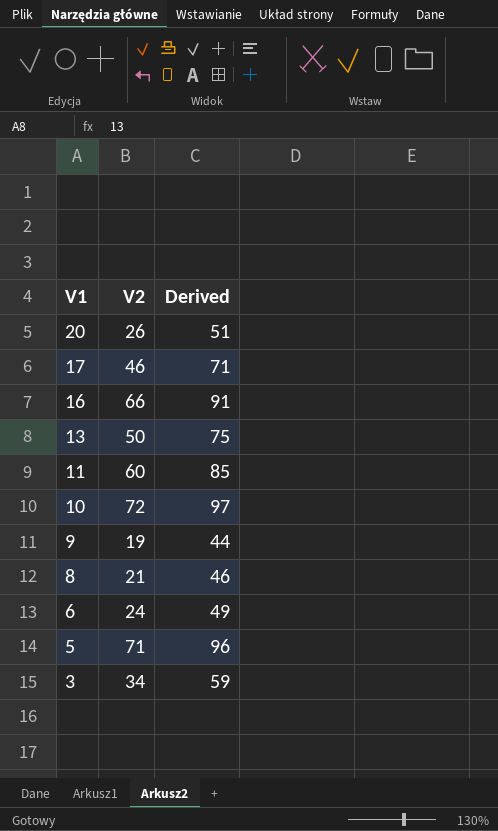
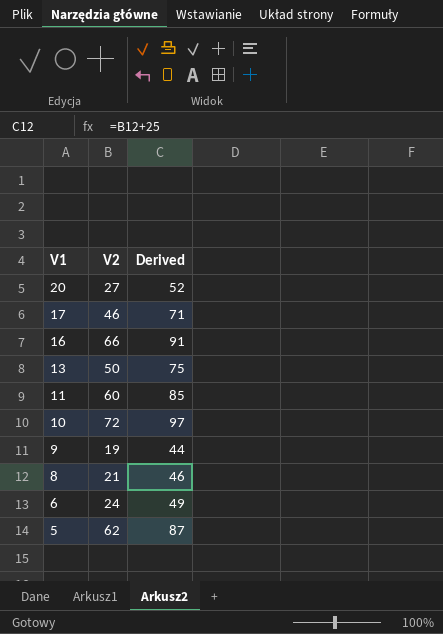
row 3: 34 | 59 -> none
20 | V2: 26 -> 27
20 | Derived: 51 -> 52
5 | V2: 71 -> 62
5 | Derived: 96 -> 87

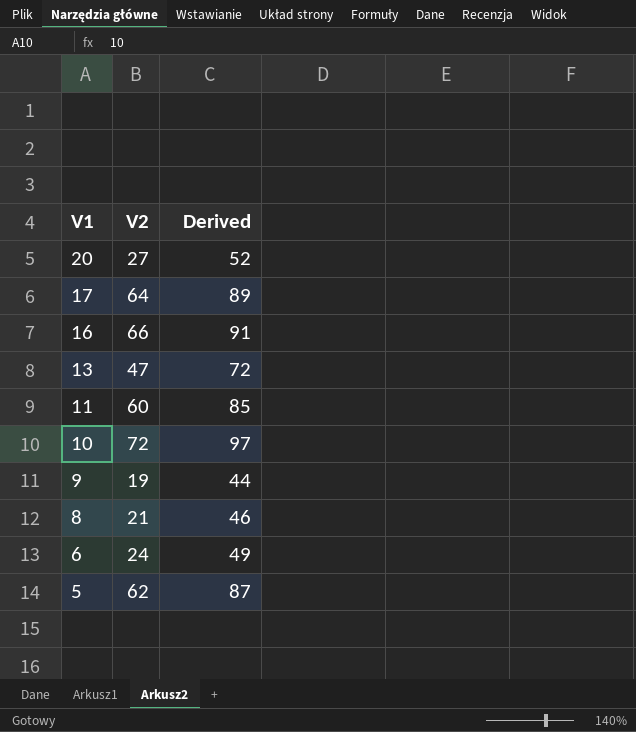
17 | V2: 46 -> 64
17 | Derived: 71 -> 89
13 | V2: 50 -> 47
13 | Derived: 75 -> 72

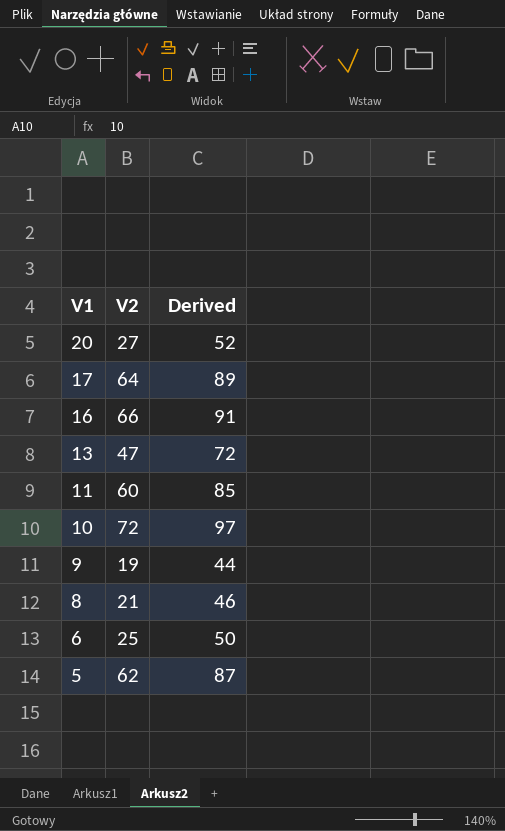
6 | V2: 24 -> 25
6 | Derived: 49 -> 50

